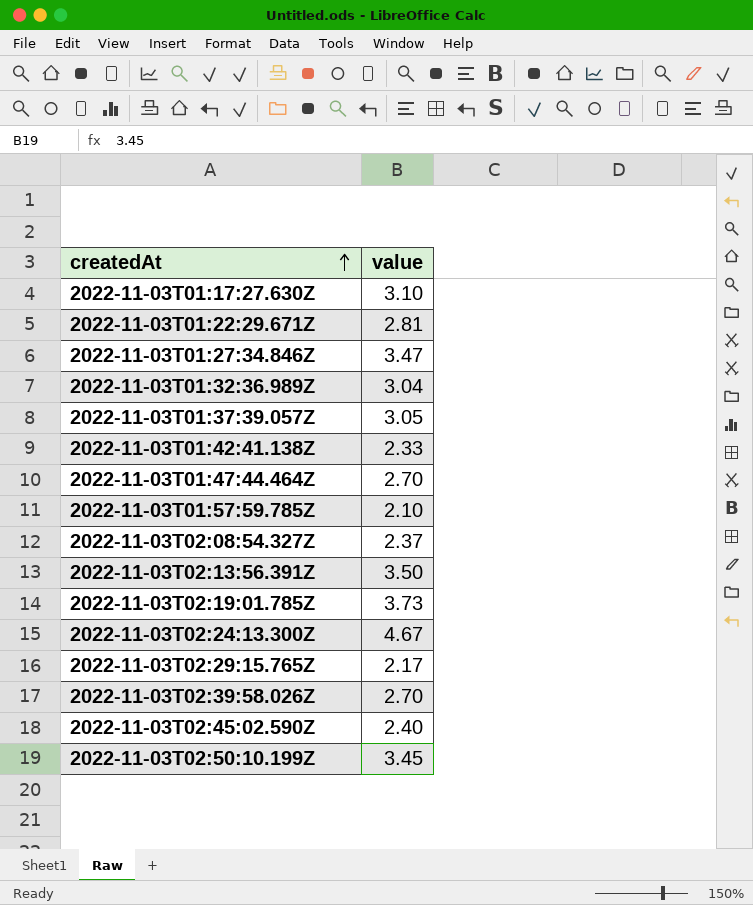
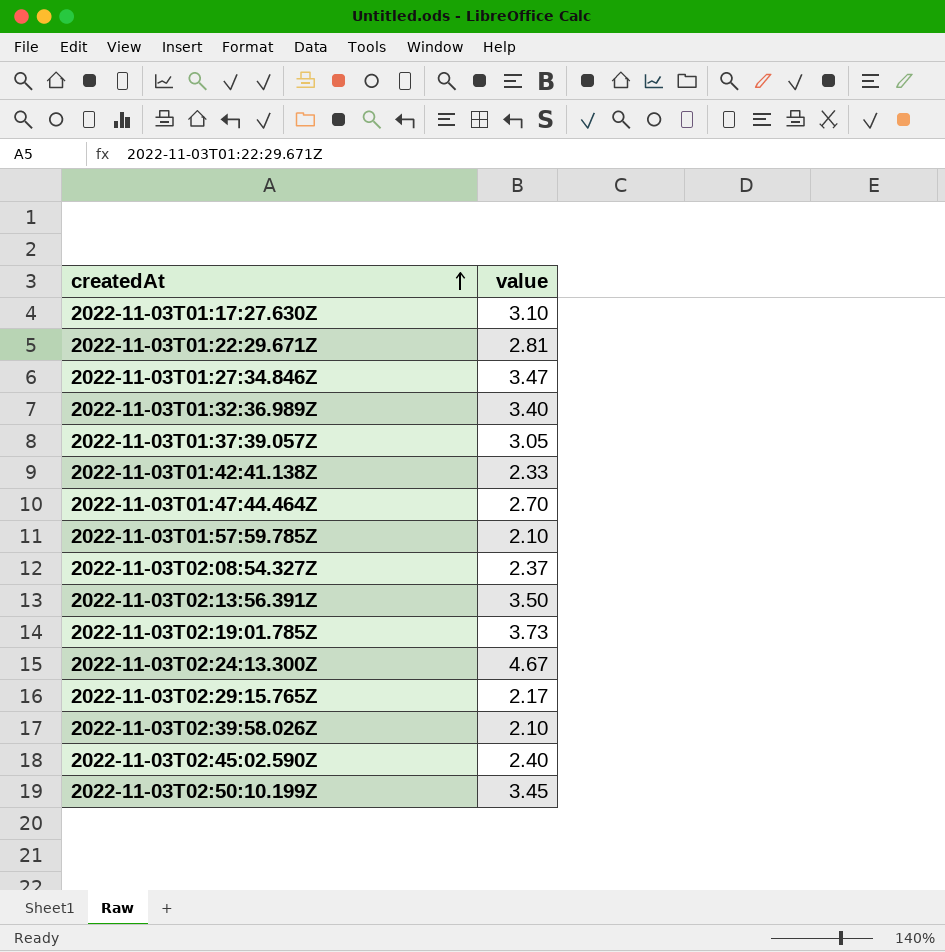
2022-11-03T01:32:36.989Z | value: 3.04 -> 3.40
2022-11-03T02:39:58.026Z | value: 2.70 -> 2.10

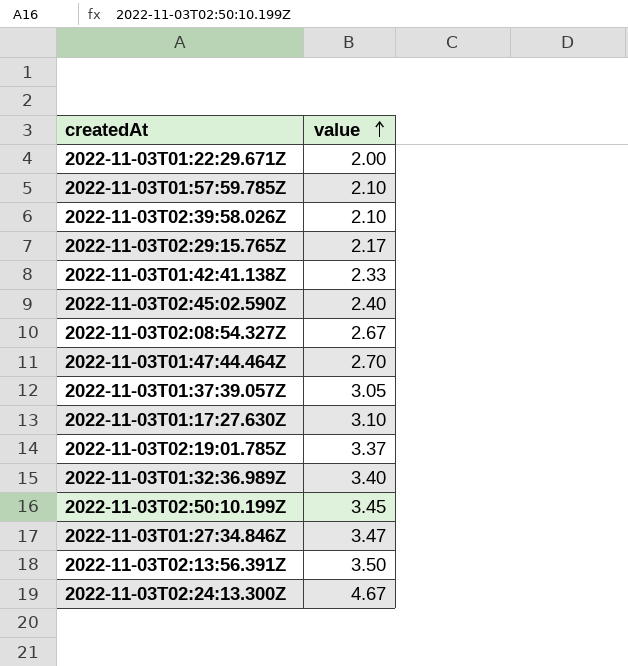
row order: createdAt ascending -> value ascending
2022-11-03T01:22:29.671Z | value: 2.81 -> 2.00
2022-11-03T02:08:54.327Z | value: 2.37 -> 2.67
2022-11-03T02:19:01.785Z | value: 3.73 -> 3.37

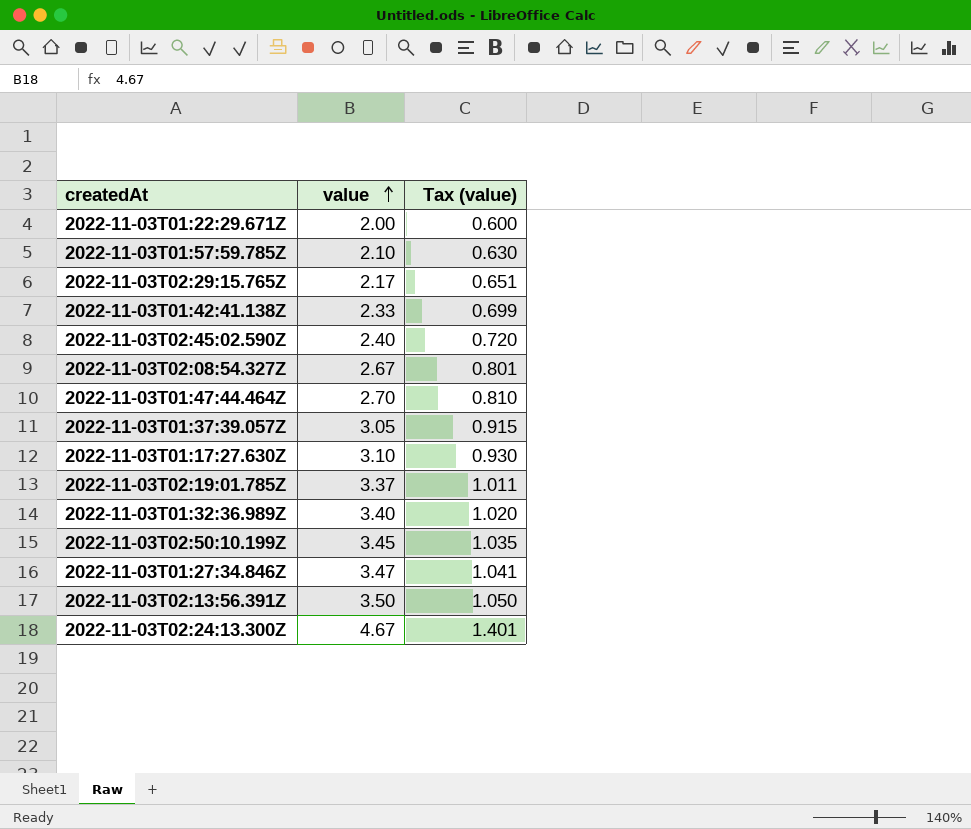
column Tax (value) | formula: none -> [value] * 0.3
row 2022-11-03T02:39:58.026Z: 2.10 -> none

